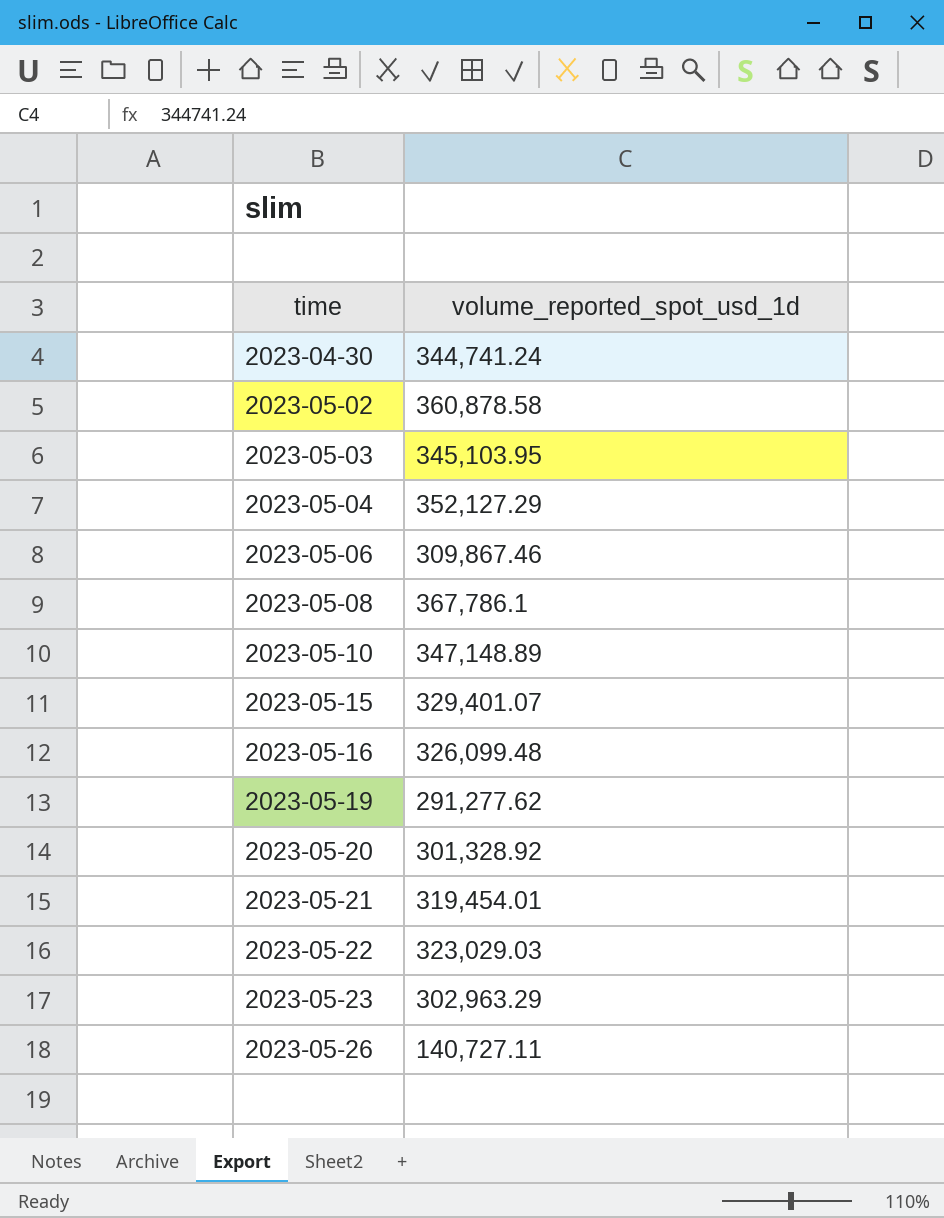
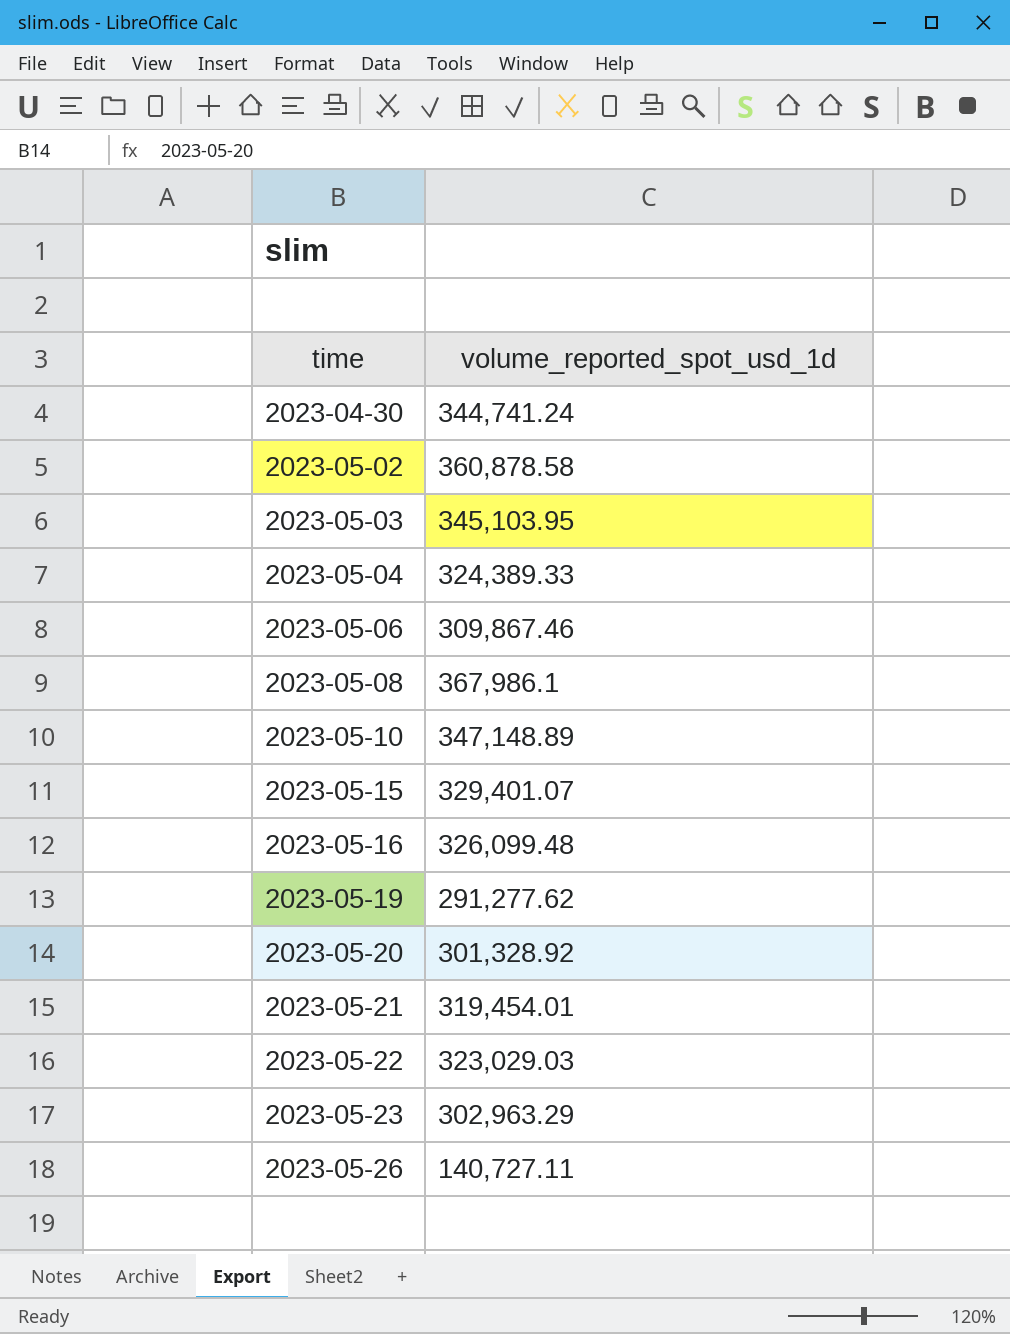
2023-05-04 | volume_reported_spot_usd_1d: 352,127.29 -> 324,389.33
2023-05-08 | volume_reported_spot_usd_1d: 367,786.1 -> 367,986.1

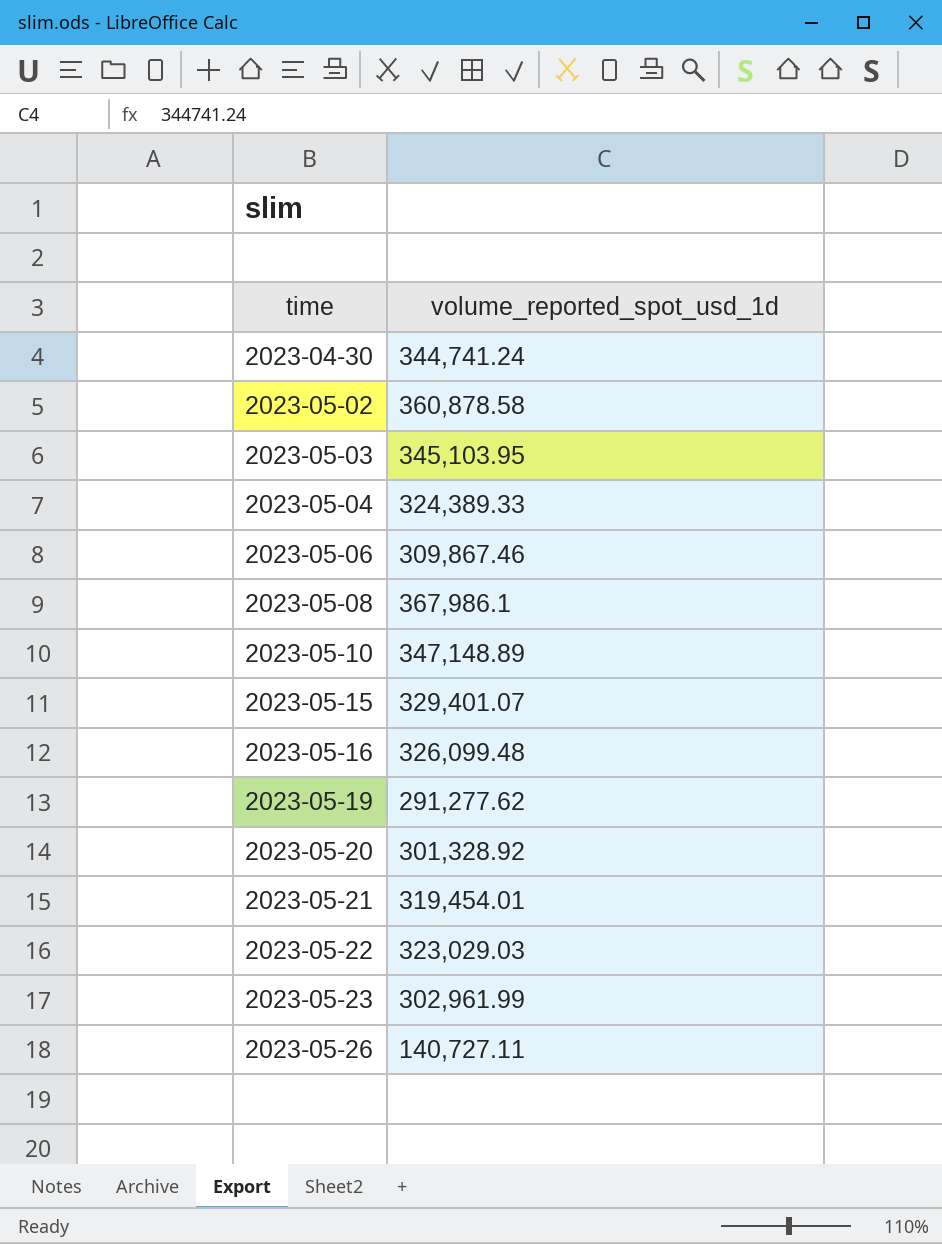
2023-05-23 | volume_reported_spot_usd_1d: 302,963.29 -> 302,961.99

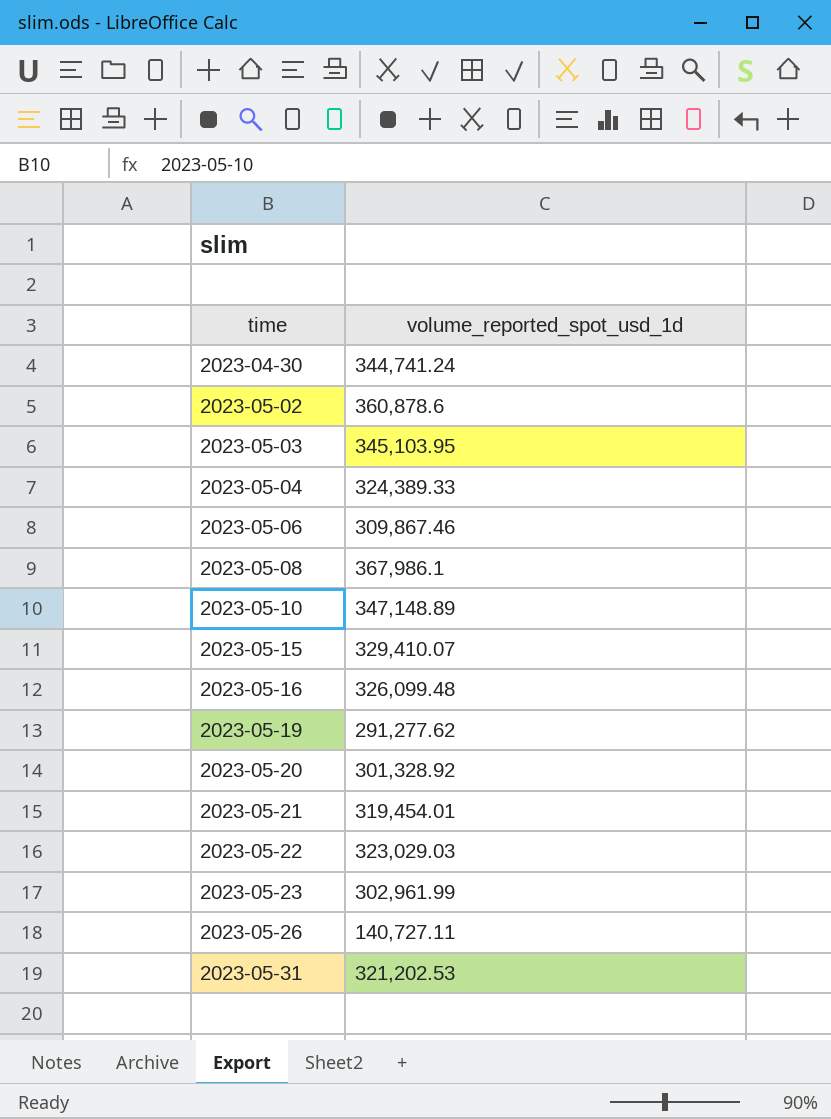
2023-05-02 | volume_reported_spot_usd_1d: 360,878.58 -> 360,878.6
2023-05-15 | volume_reported_spot_usd_1d: 329,401.07 -> 329,410.07
row 2023-05-31: none -> 321,202.53

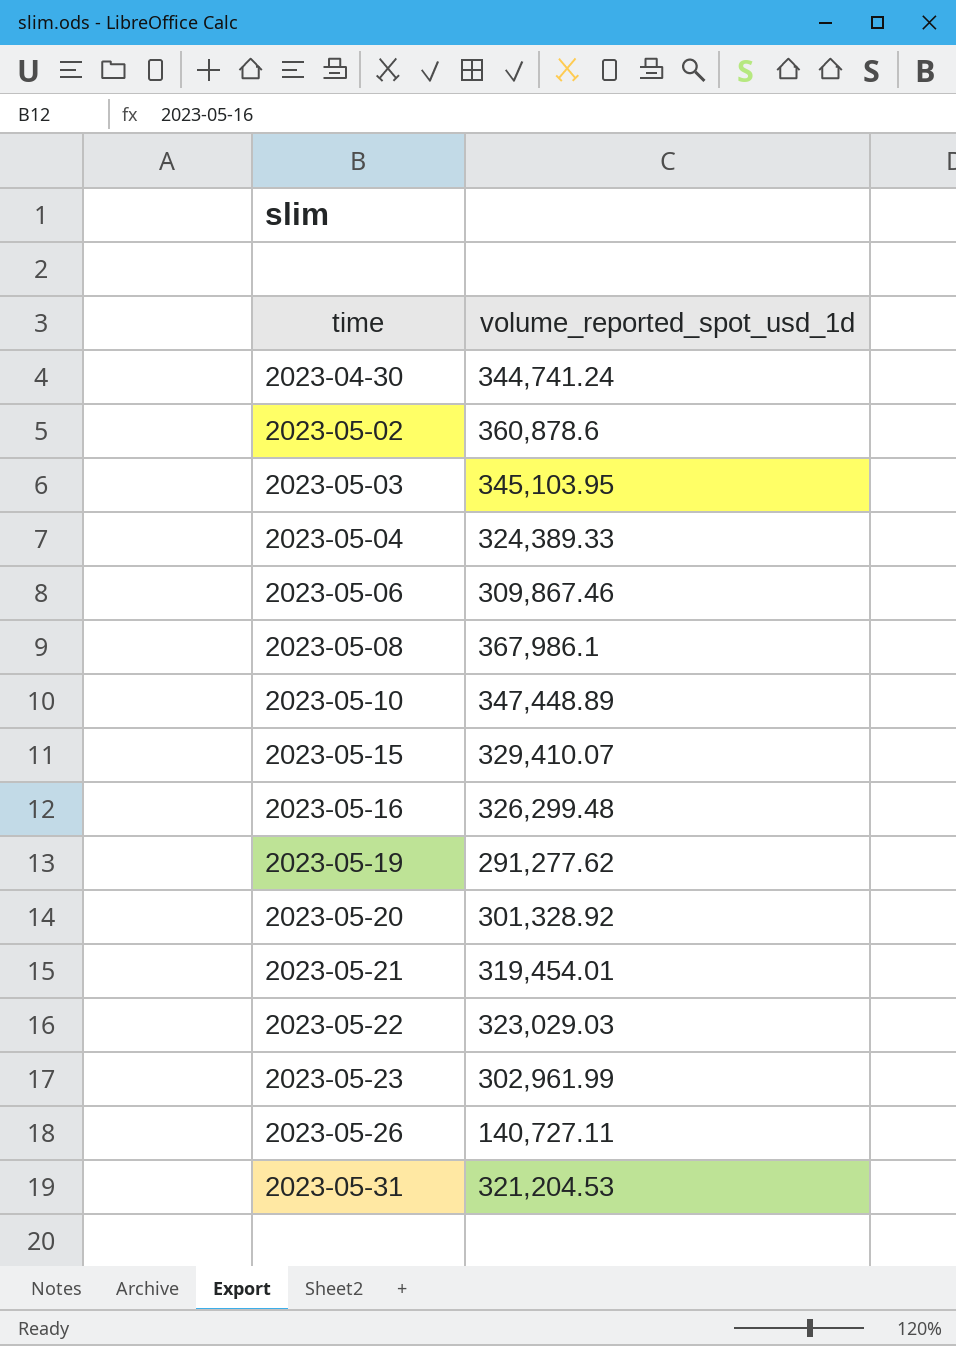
2023-05-10 | volume_reported_spot_usd_1d: 347,148.89 -> 347,448.89
2023-05-16 | volume_reported_spot_usd_1d: 326,099.48 -> 326,299.48
2023-05-31 | volume_reported_spot_usd_1d: 321,202.53 -> 321,204.53

